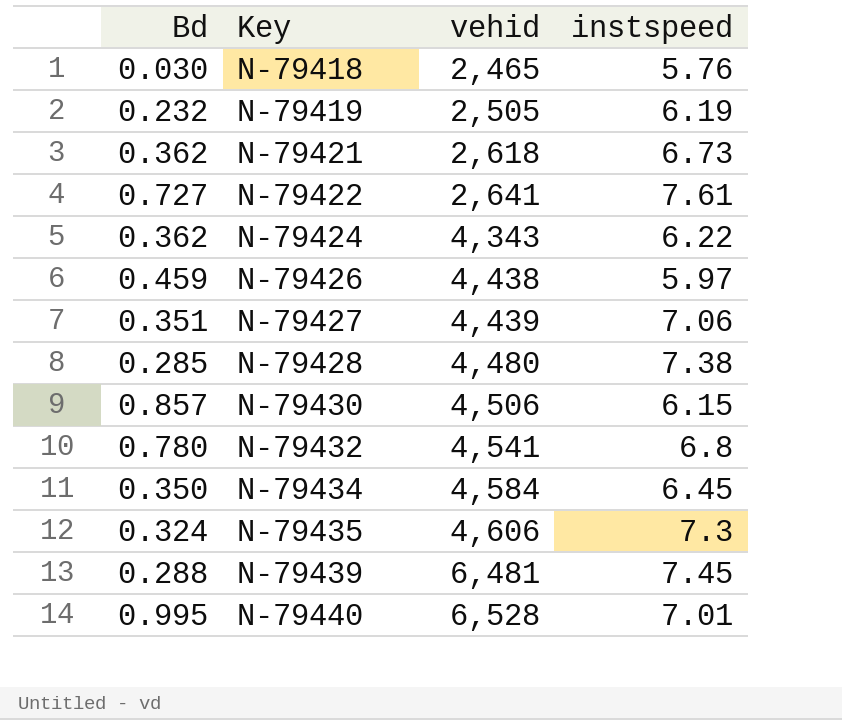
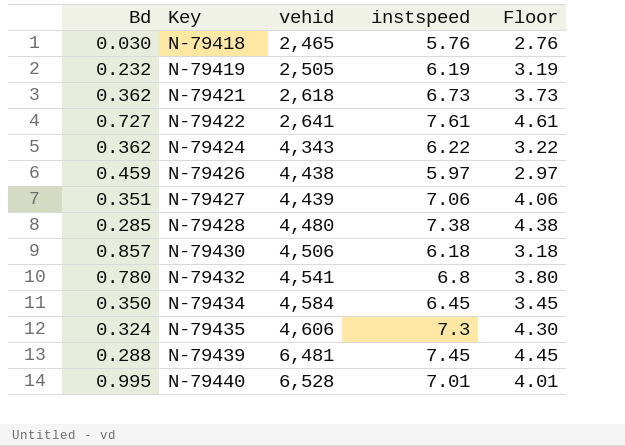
column Floor | formula: none -> [instspeed] - 3
N-79430 | instspeed: 6.15 -> 6.18

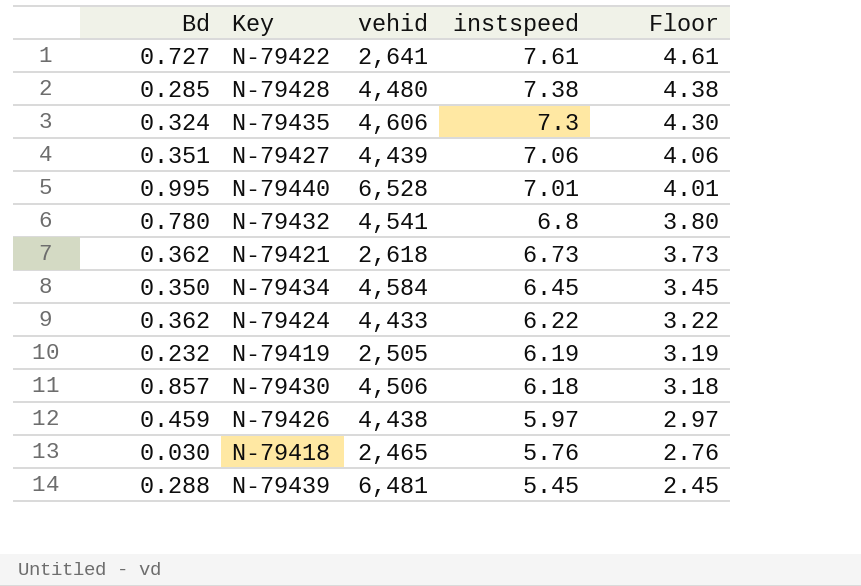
row order: Key ascending -> instspeed descending
N-79424 | vehid: 4,343 -> 4,433
N-79439 | instspeed: 7.45 -> 5.45
N-79439 | Floor: 4.45 -> 2.45

